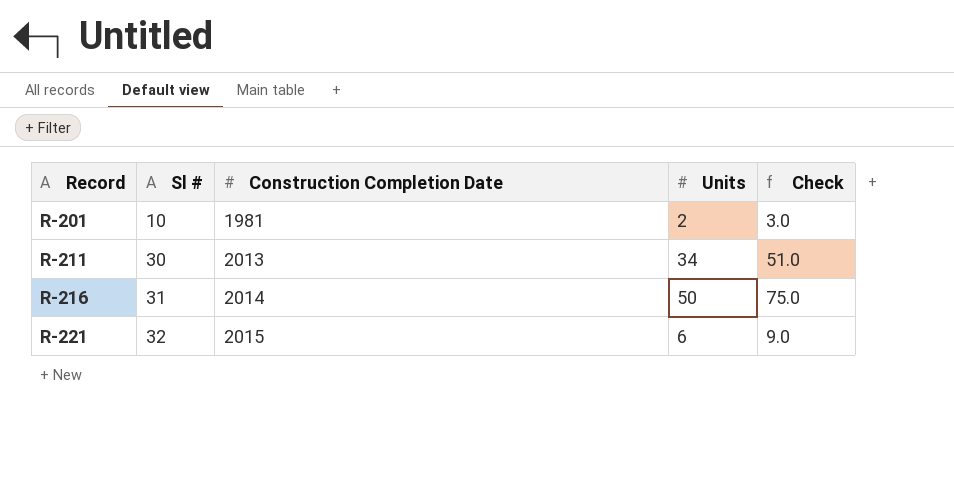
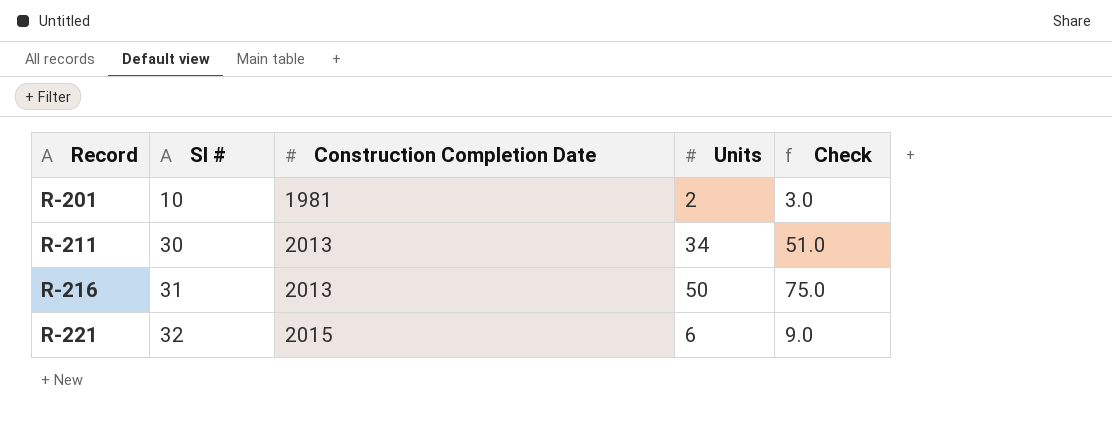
R-216 | Construction Completion Date: 2014 -> 2013

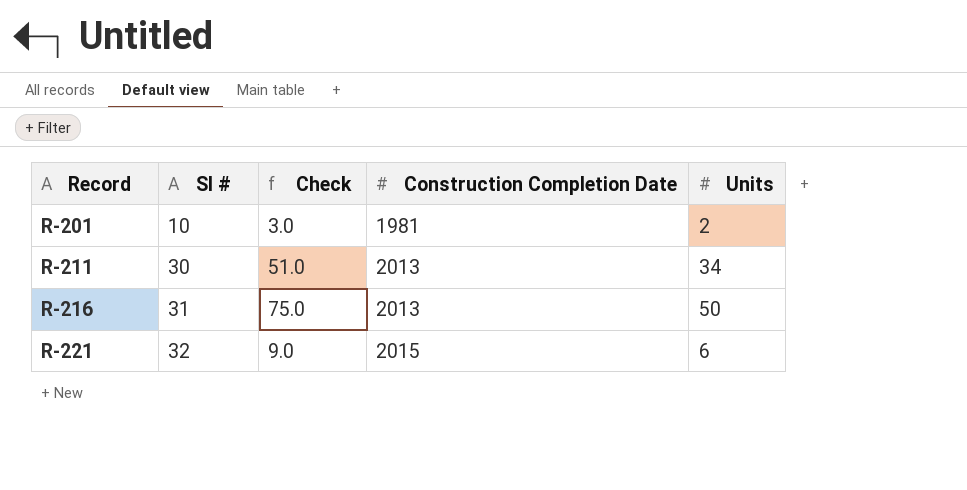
column Check | position: 5 -> 3

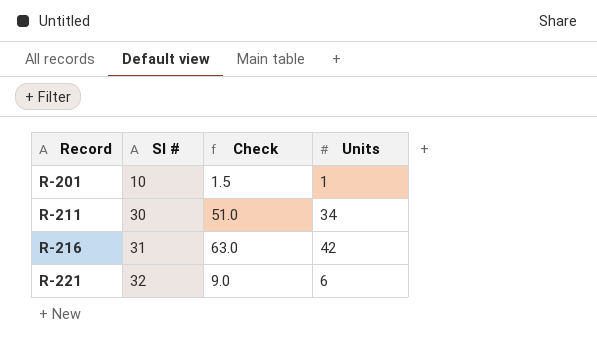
column Construction Completion Date | position: 4 -> none
R-201 | Check: 3.0 -> 1.5
R-201 | Units: 2 -> 1
R-216 | Check: 75.0 -> 63.0
R-216 | Units: 50 -> 42

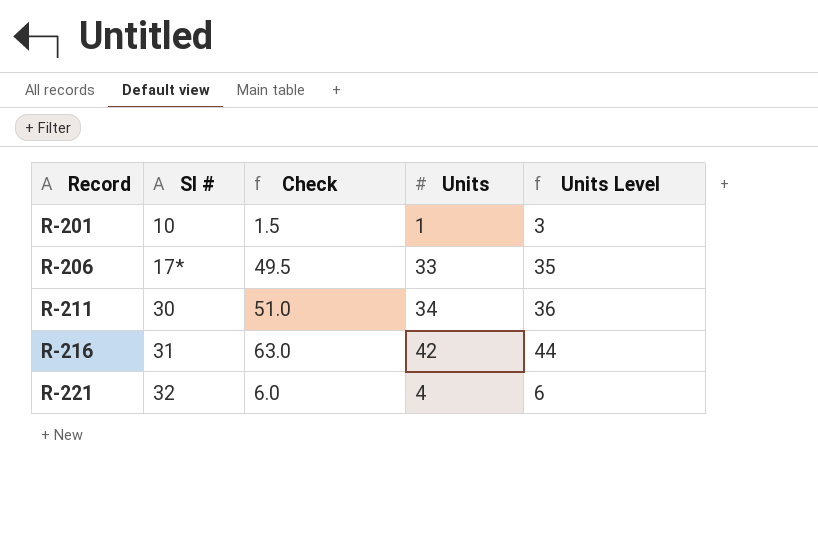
column Units Level | formula: none -> [Units] + 2
row R-206: none -> 17* | 49.5 | 33 | 35
R-221 | Check: 9.0 -> 6.0
R-221 | Units: 6 -> 4

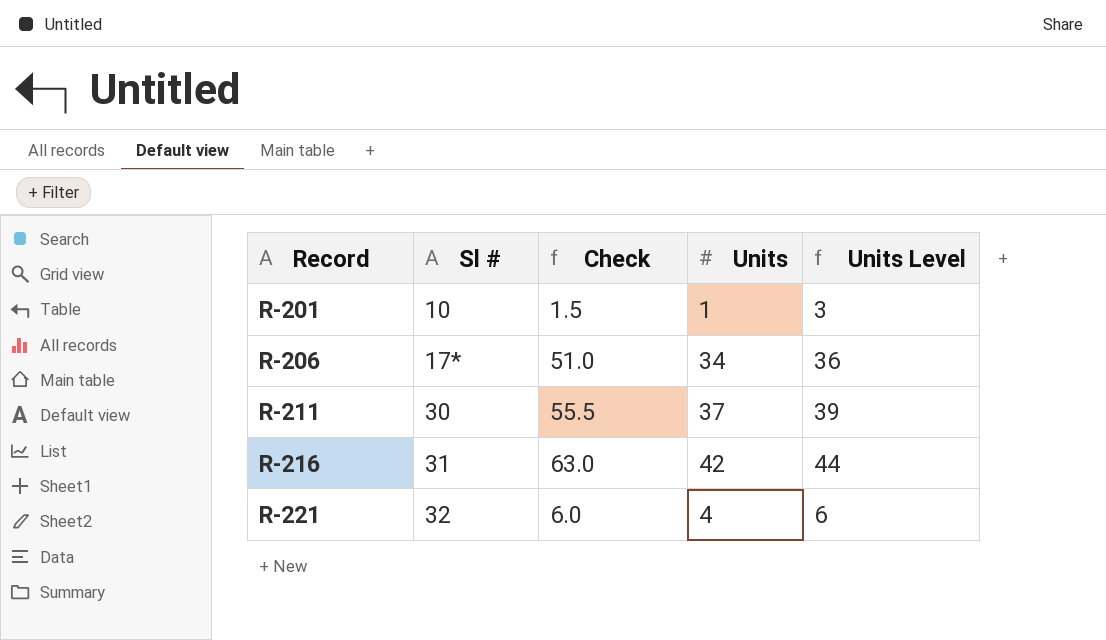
R-206 | Check: 49.5 -> 51.0
R-206 | Units: 33 -> 34
R-206 | Units Level: 35 -> 36
R-211 | Check: 51.0 -> 55.5
R-211 | Units: 34 -> 37
R-211 | Units Level: 36 -> 39

